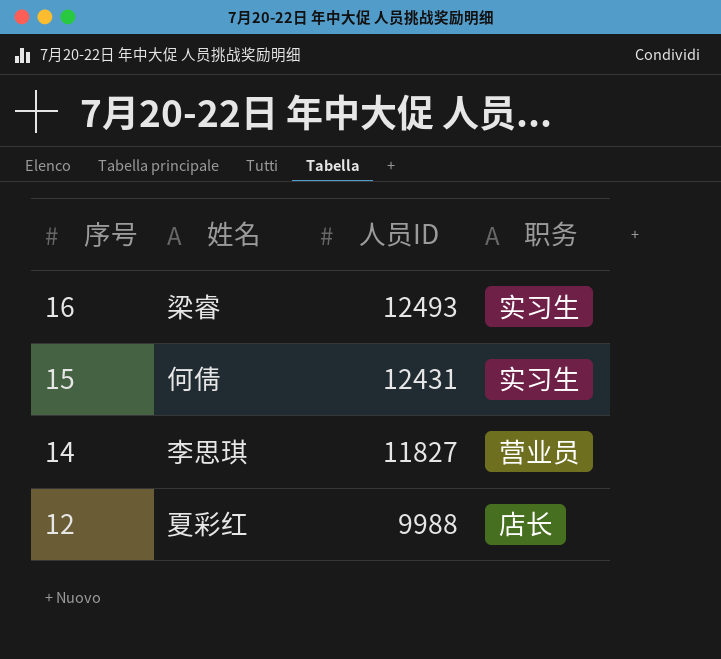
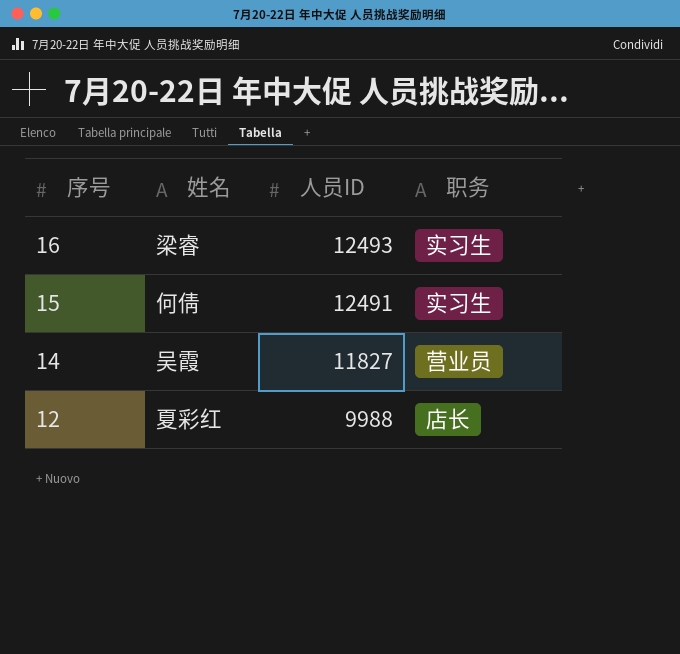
15 | 人员ID: 12431 -> 12491
14 | 姓名: 李思琪 -> 吴霞

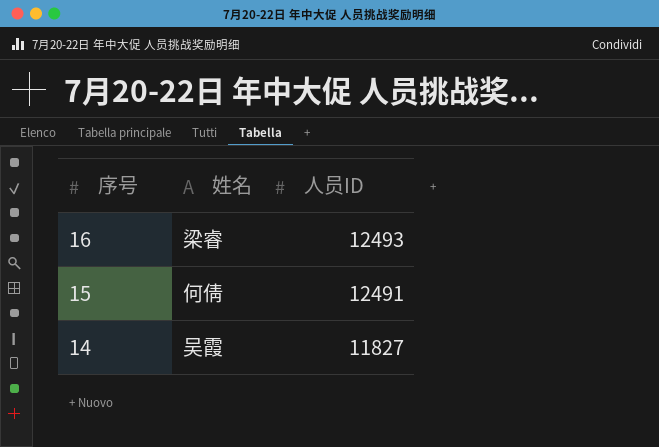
column 职务 | position: 4 -> none
row 12: 夏彩红 | 9988 | 店长 -> none

